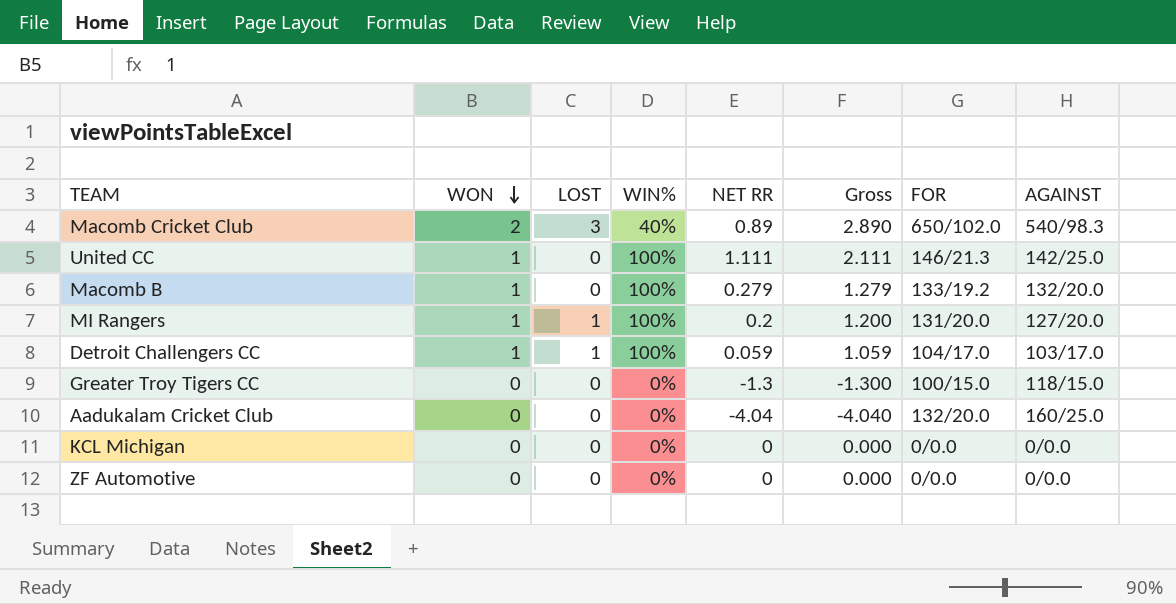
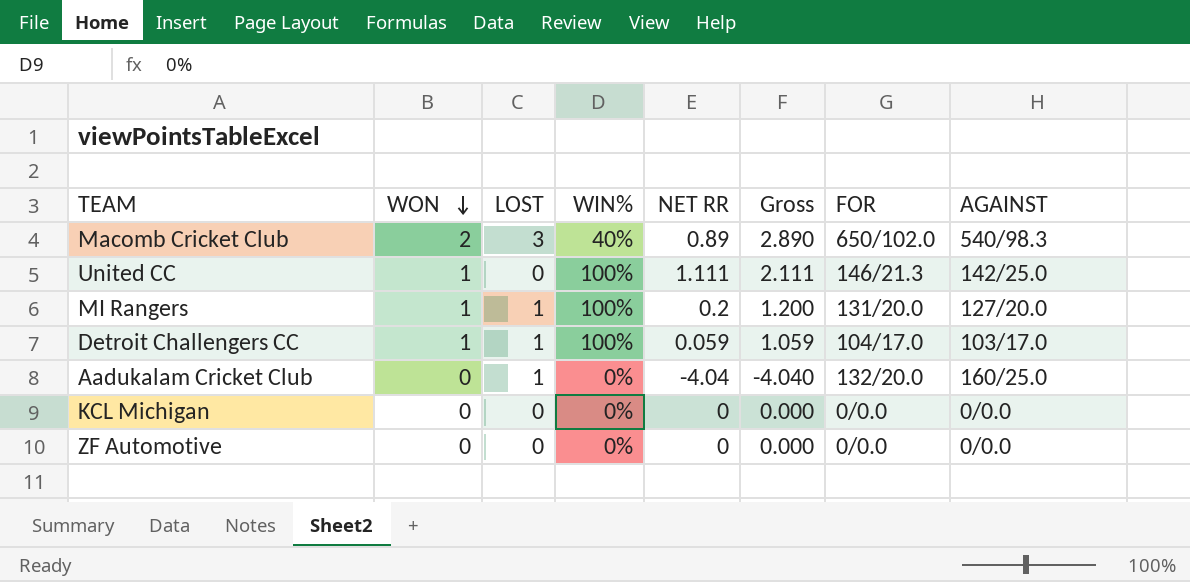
row Macomb B: 1 | 0 | 100% | 0.279 | 1.279 | 133/19.2 | 132/20.0 -> none
row Greater Troy Tigers CC: 0 | 0 | 0% | -1.3 | -1.300 | 100/15.0 | 118/15.0 -> none
Aadukalam Cricket Club | LOST: 0 -> 1

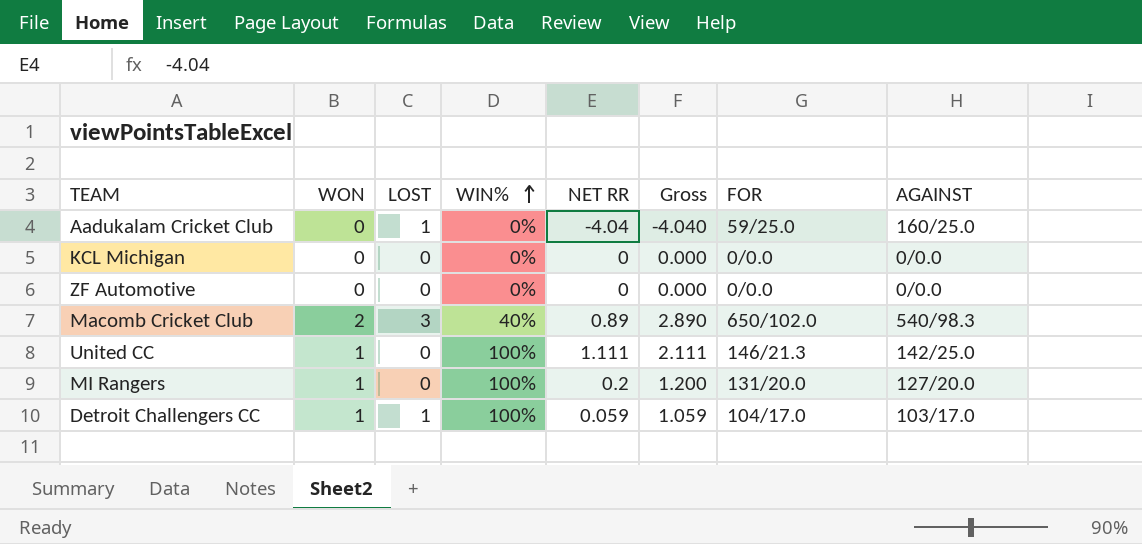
row order: WON descending -> WIN% ascending
Aadukalam Cricket Club | FOR: 132/20.0 -> 59/25.0
MI Rangers | LOST: 1 -> 0

